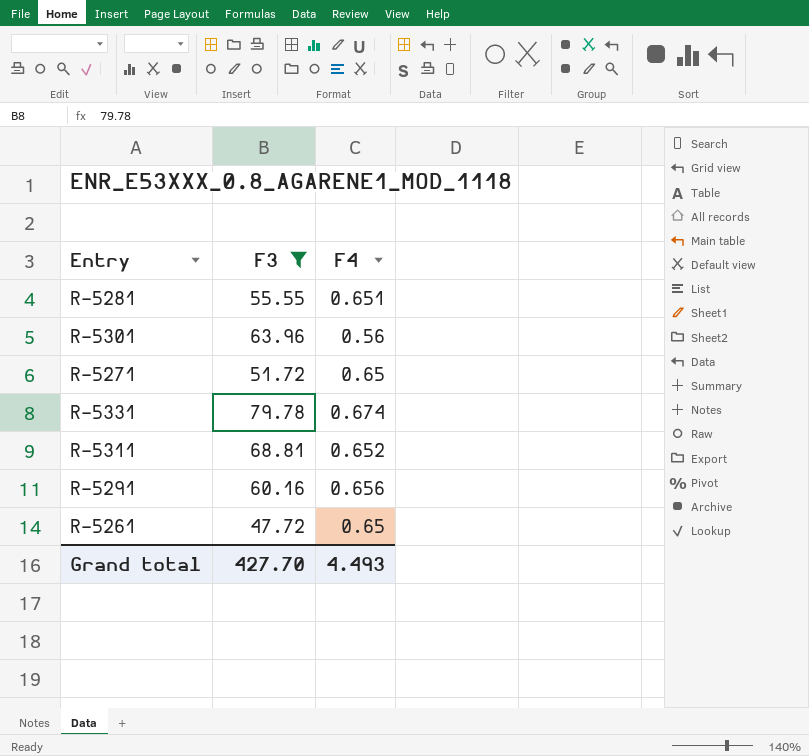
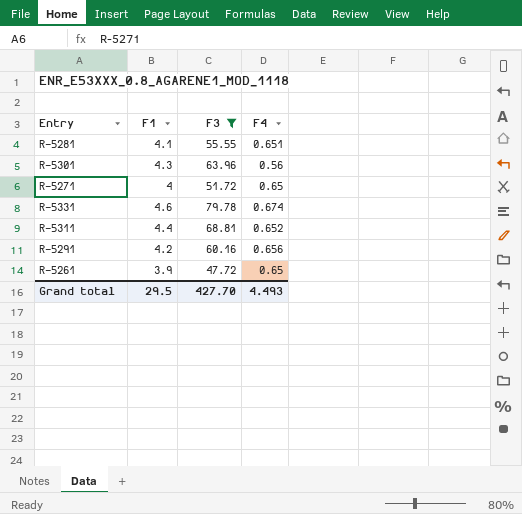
column F1 | position: none -> 2

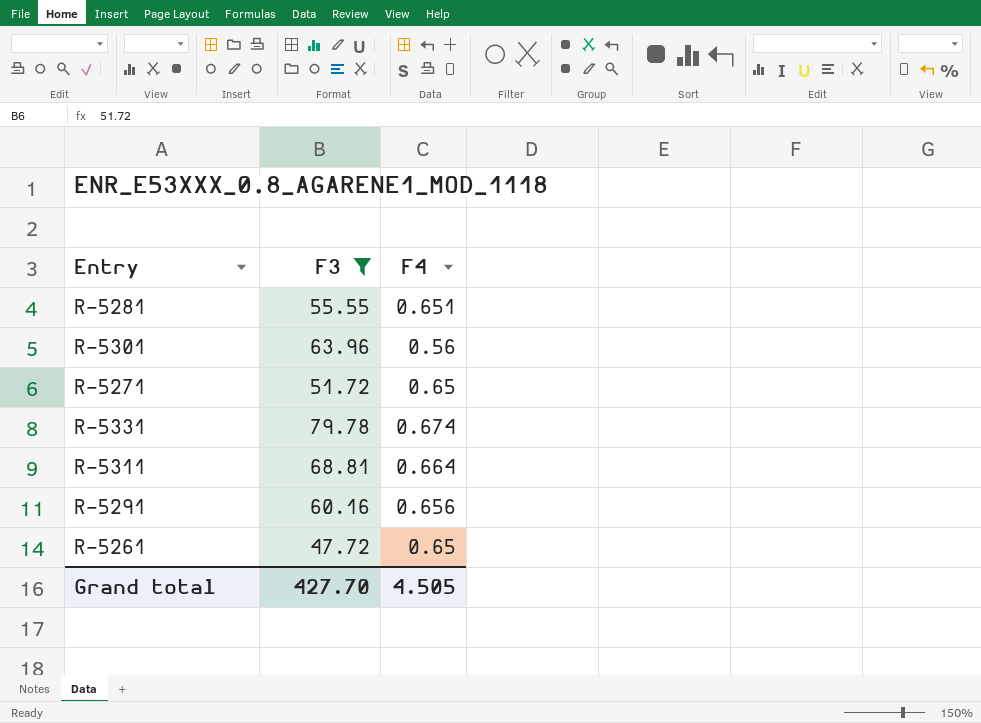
column F1 | position: 2 -> none
R-5311 | F4: 0.652 -> 0.664
Grand total | F4: 4.493 -> 4.505

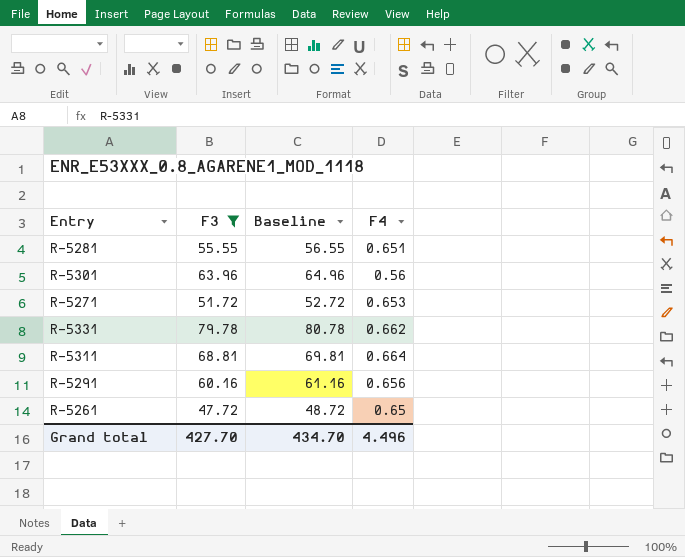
column Baseline | formula: none -> [F3] + 1
R-5271 | F4: 0.65 -> 0.653
R-5331 | F4: 0.674 -> 0.662
Grand total | F4: 4.505 -> 4.496

